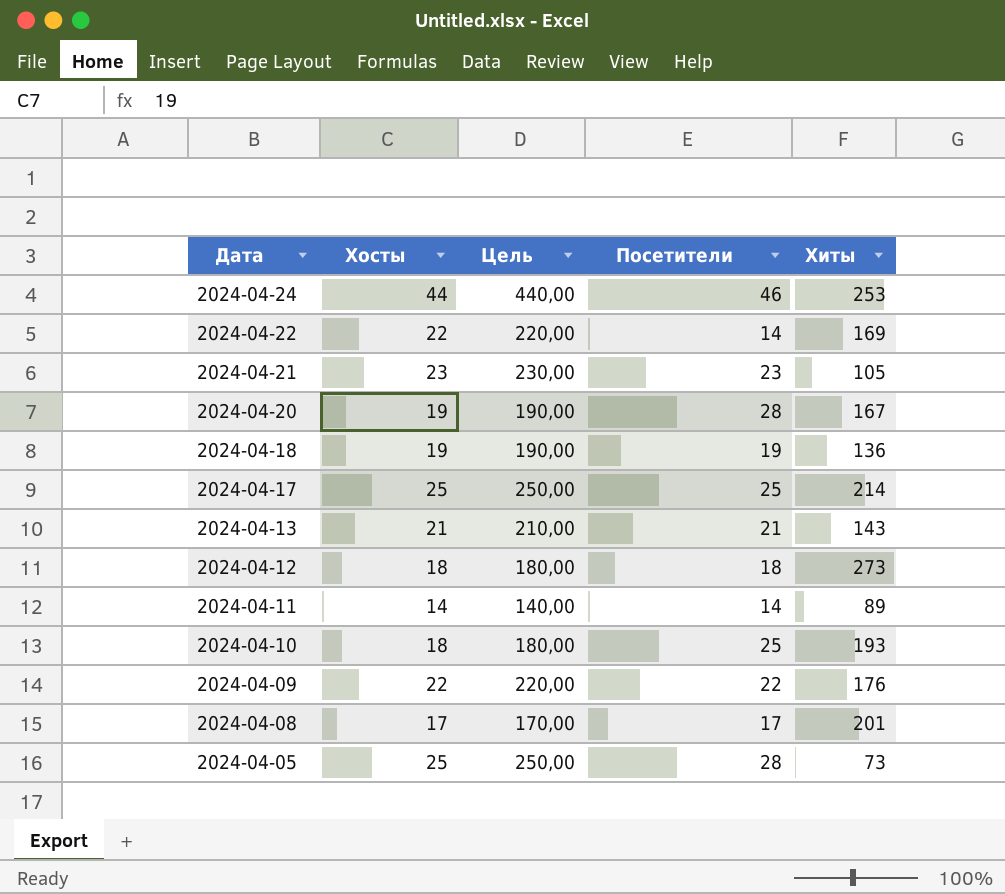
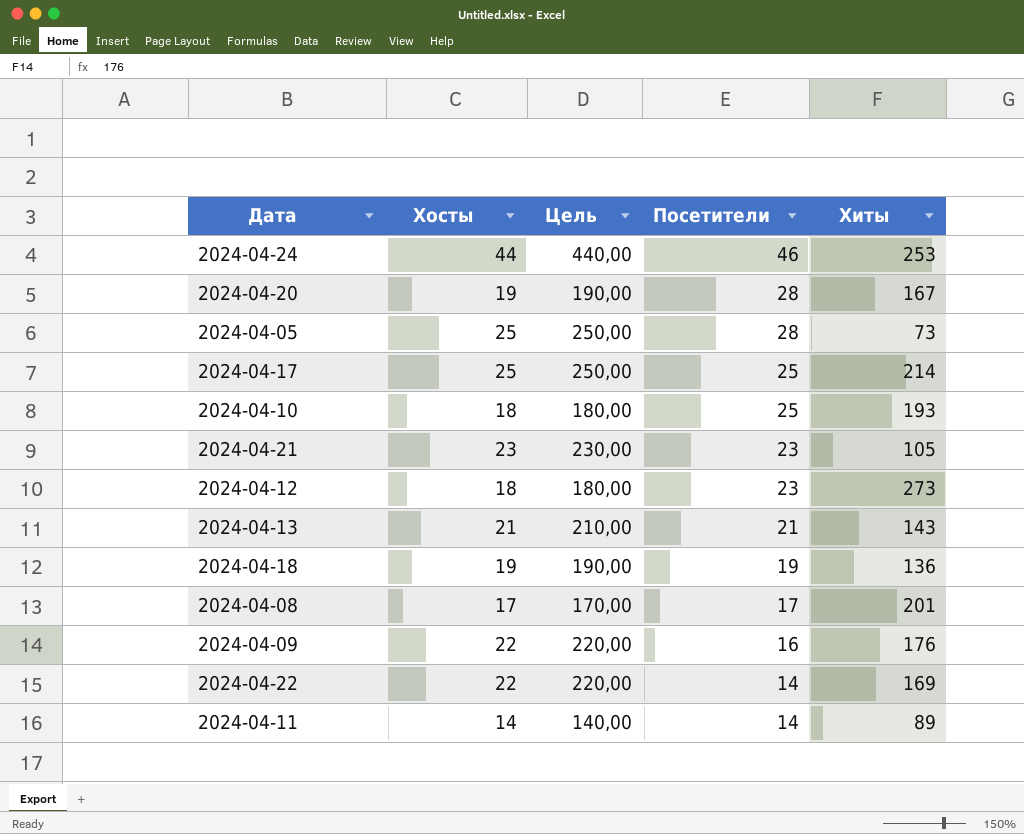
row order: Дата descending -> Посетители descending
2024-04-12 | Посетители: 18 -> 23
2024-04-09 | Посетители: 22 -> 16

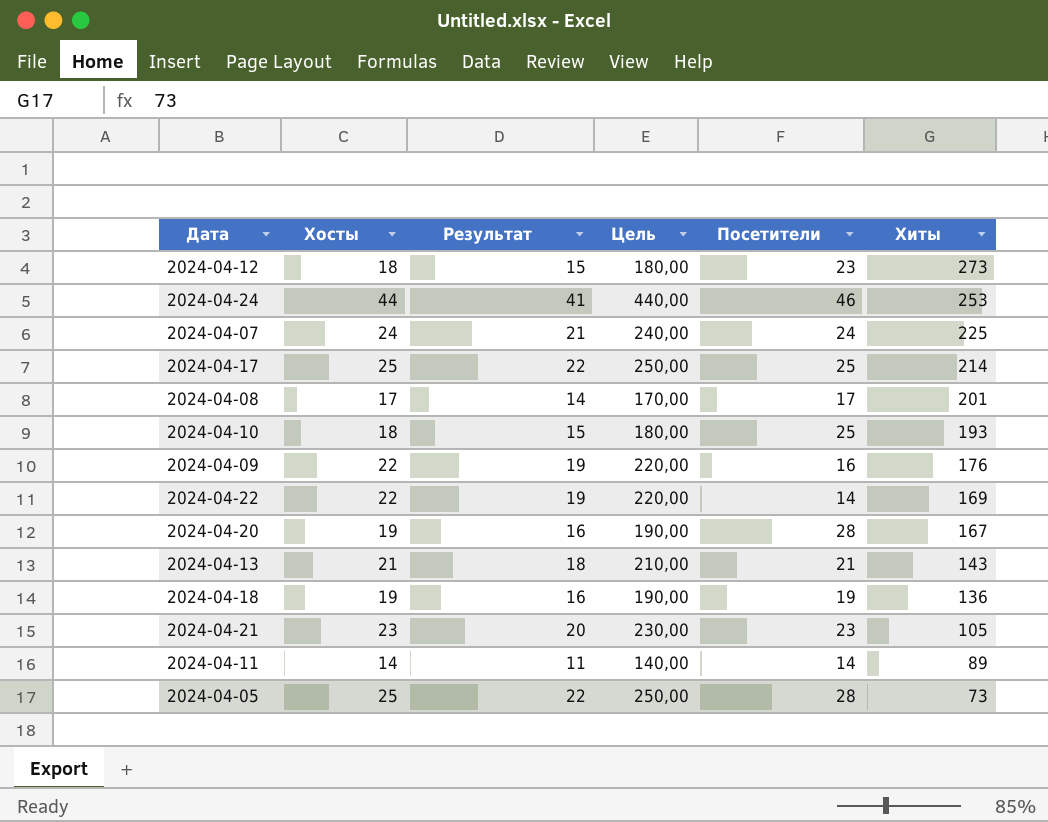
row order: Посетители descending -> Хиты descending
column Результат | formula: none -> [Хосты] - 3
row 2024-04-07: none -> 24 | 21 | 240,00 | 24 | 225

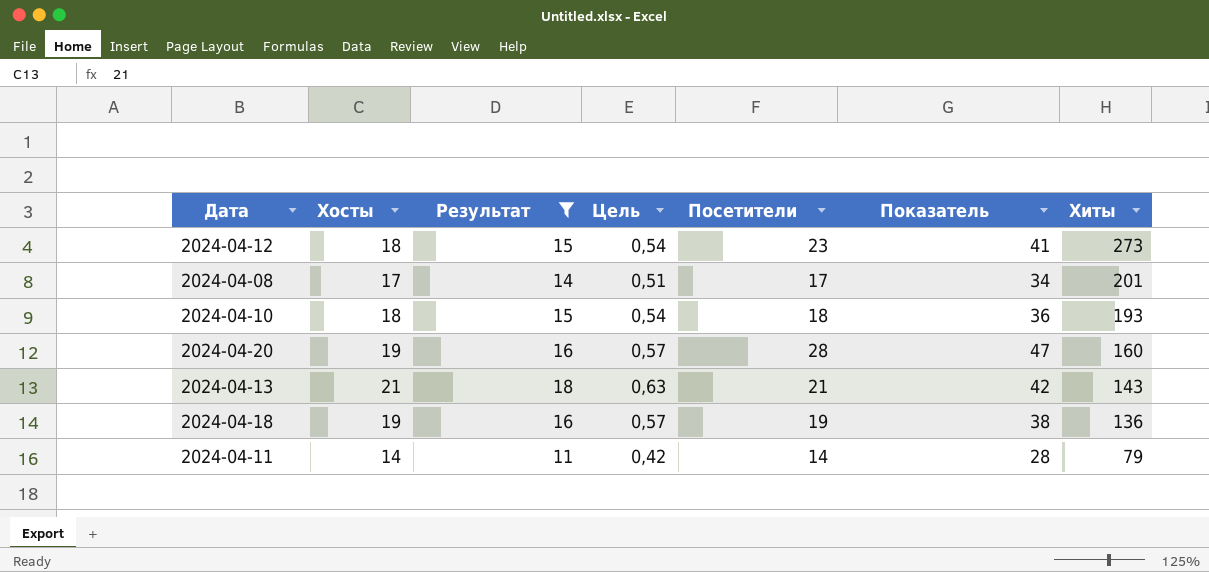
filter: none -> Результат <= 18
column Цель | formula: [Хосты] * 10 -> [Хосты] * 0,03
column Показатель | formula: none -> [Хосты] + [Посетители]
2024-04-10 | Посетители: 25 -> 18
2024-04-20 | Хиты: 167 -> 160
2024-04-11 | Хиты: 89 -> 79

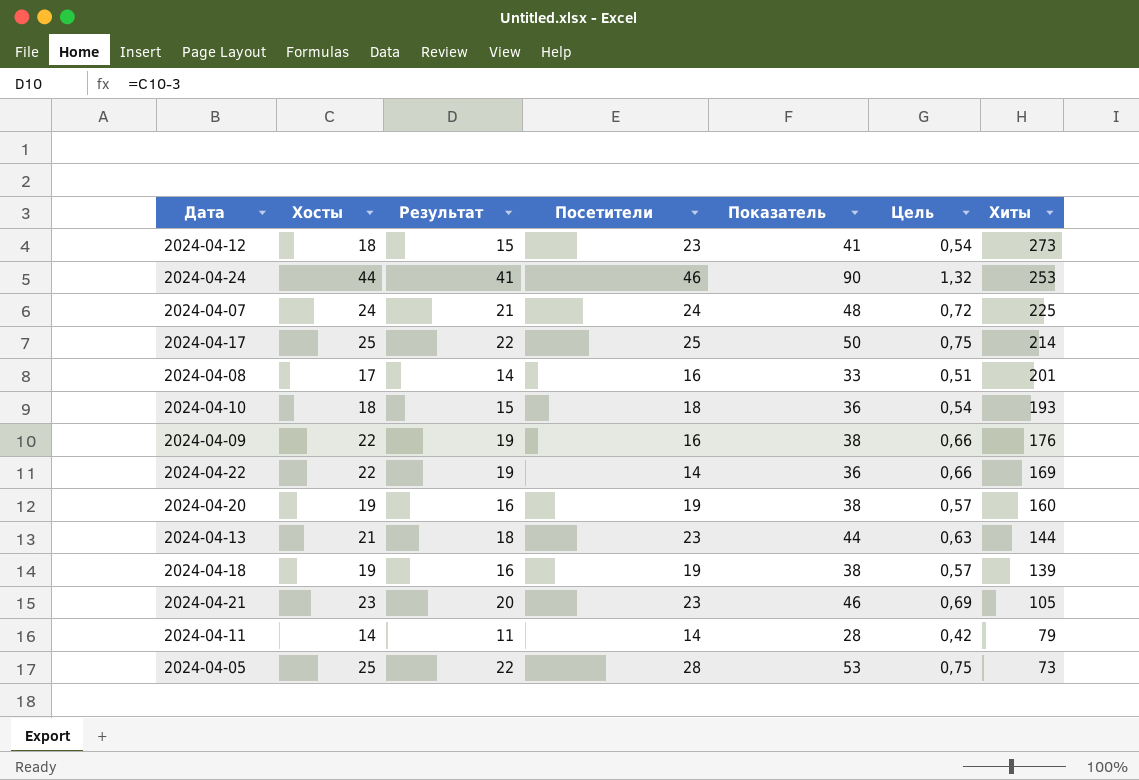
filter: Результат <= 18 -> none
column Цель | position: 4 -> 6
2024-04-08 | Посетители: 17 -> 16
2024-04-08 | Показатель: 34 -> 33
2024-04-20 | Посетители: 28 -> 19
2024-04-20 | Показатель: 47 -> 38
2024-04-13 | Посетители: 21 -> 23
2024-04-13 | Показатель: 42 -> 44
2024-04-13 | Хиты: 143 -> 144
2024-04-18 | Хиты: 136 -> 139

